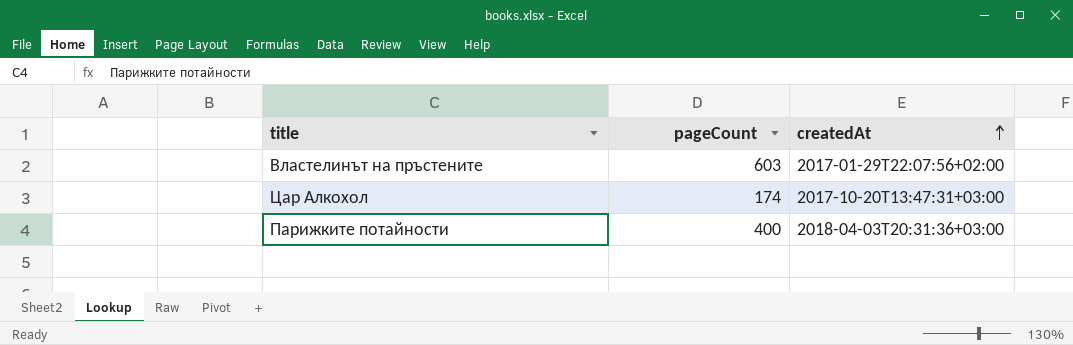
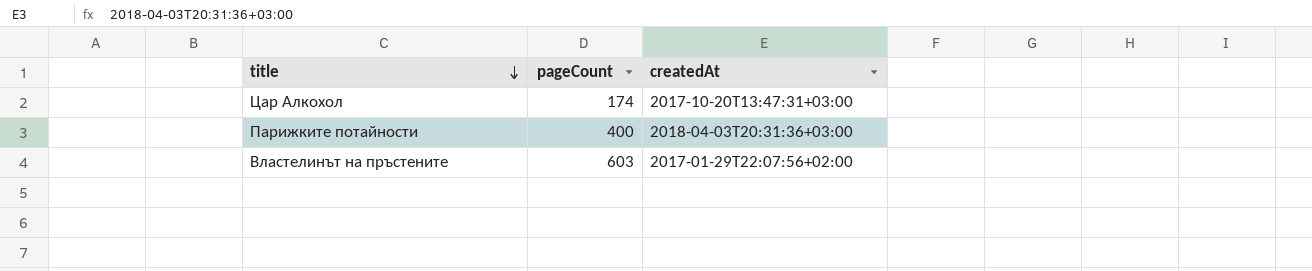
row order: createdAt ascending -> title descending

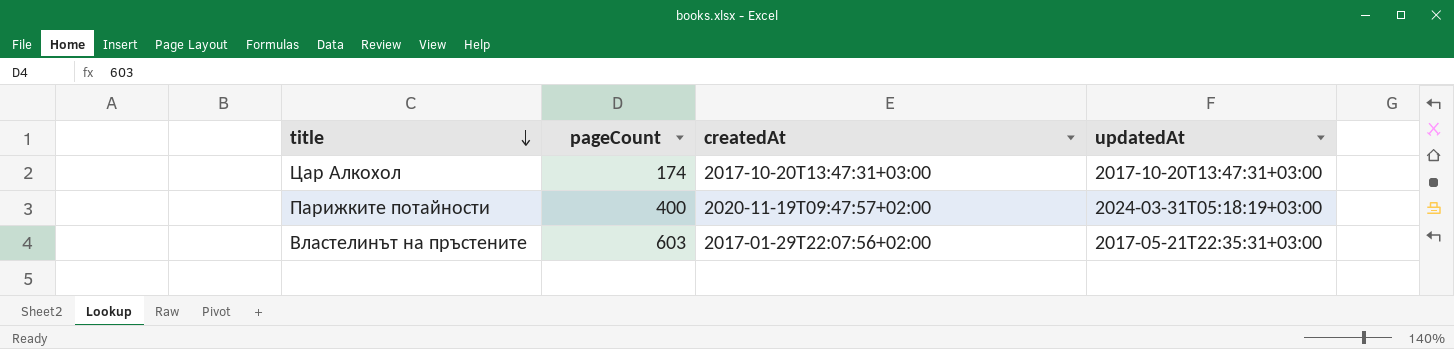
column updatedAt | position: none -> 4
Парижките потайности | createdAt: 2018-04-03T20:31:36+03:00 -> 2020-11-19T09:47:57+02:00

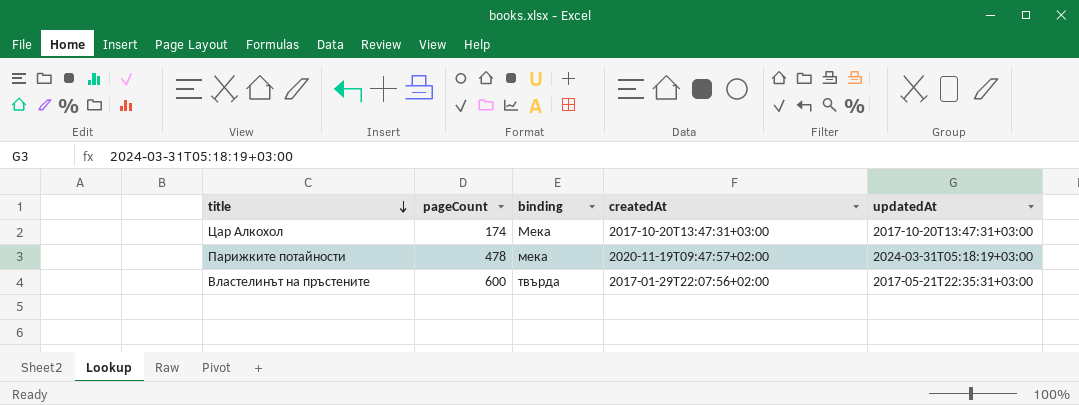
column binding | position: none -> 3
Парижките потайности | pageCount: 400 -> 478
Властелинът на пръстените | pageCount: 603 -> 600

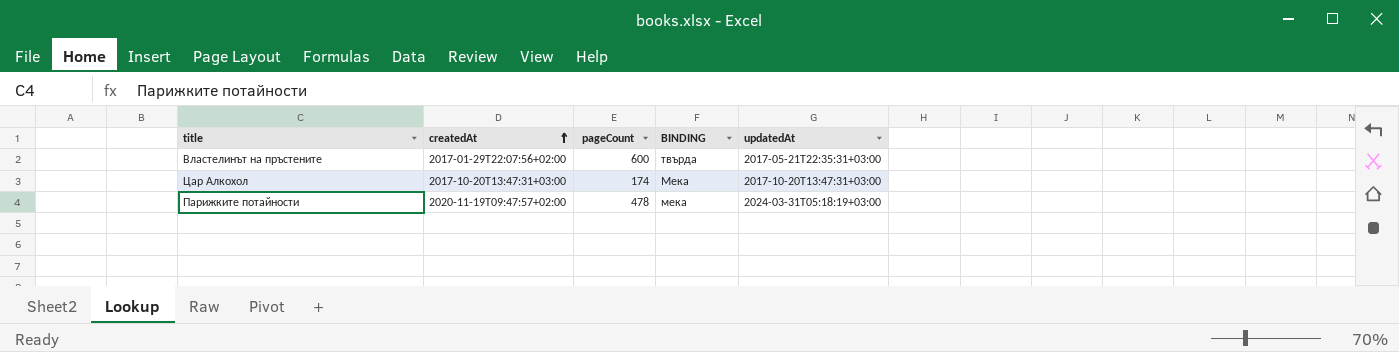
row order: title descending -> createdAt ascending
column createdAt | position: 4 -> 2
column name: binding -> BINDING

